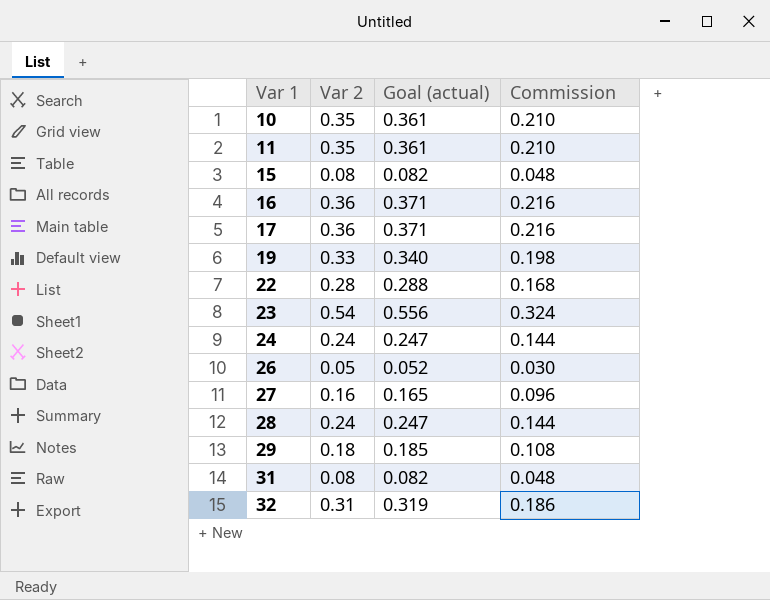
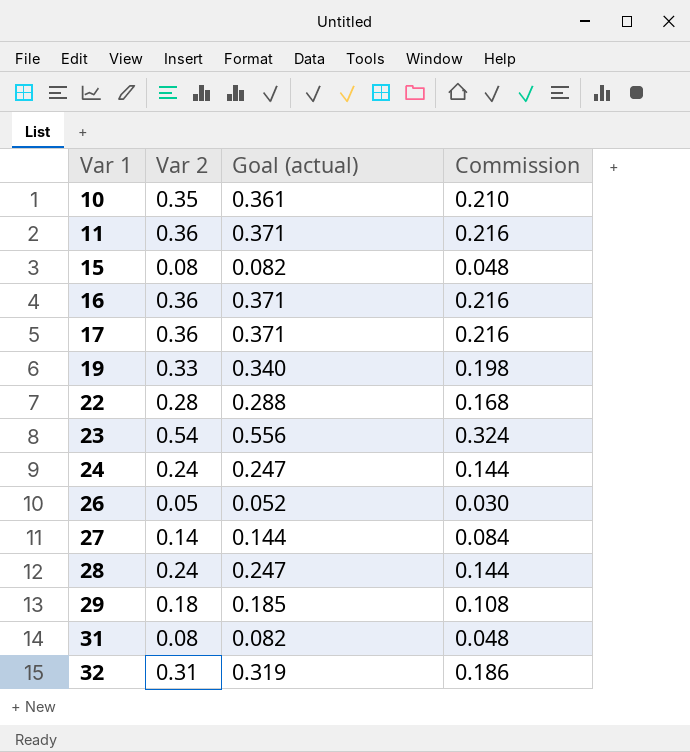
11 | Var 2: 0.35 -> 0.36
11 | Goal (actual): 0.361 -> 0.371
11 | Commission: 0.210 -> 0.216
27 | Var 2: 0.16 -> 0.14
27 | Goal (actual): 0.165 -> 0.144
27 | Commission: 0.096 -> 0.084

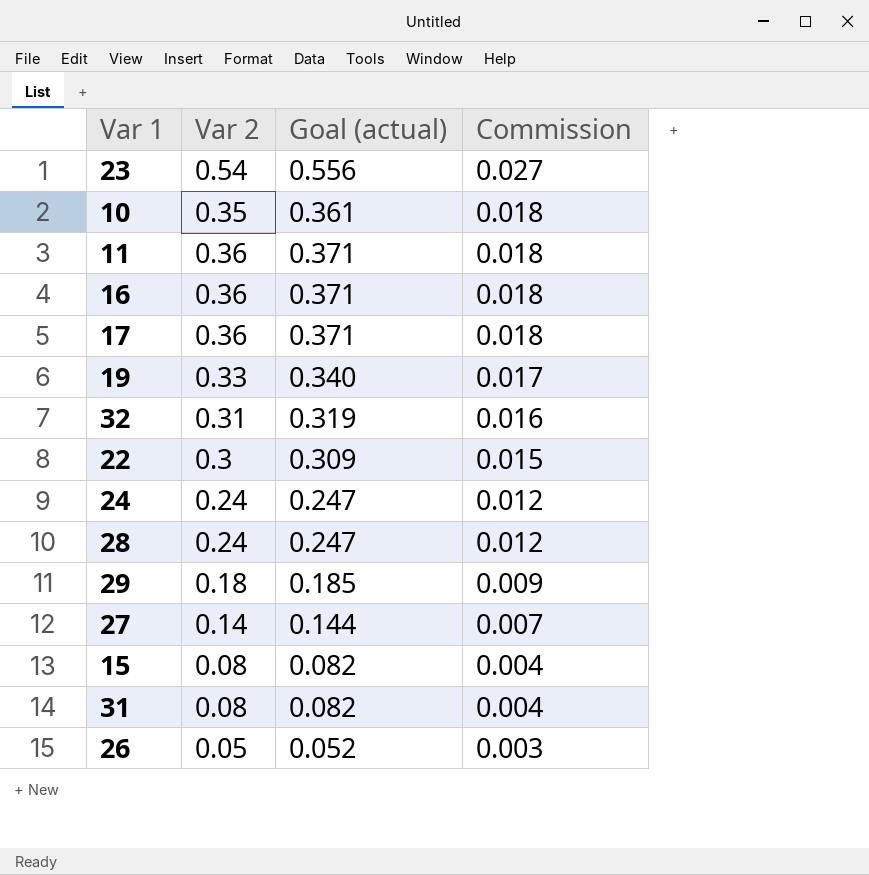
row order: Var 1 ascending -> Commission descending
column Commission | formula: [Var 2] * 0.6 -> [Var 2] * 0.05
22 | Var 2: 0.28 -> 0.3
22 | Goal (actual): 0.288 -> 0.309

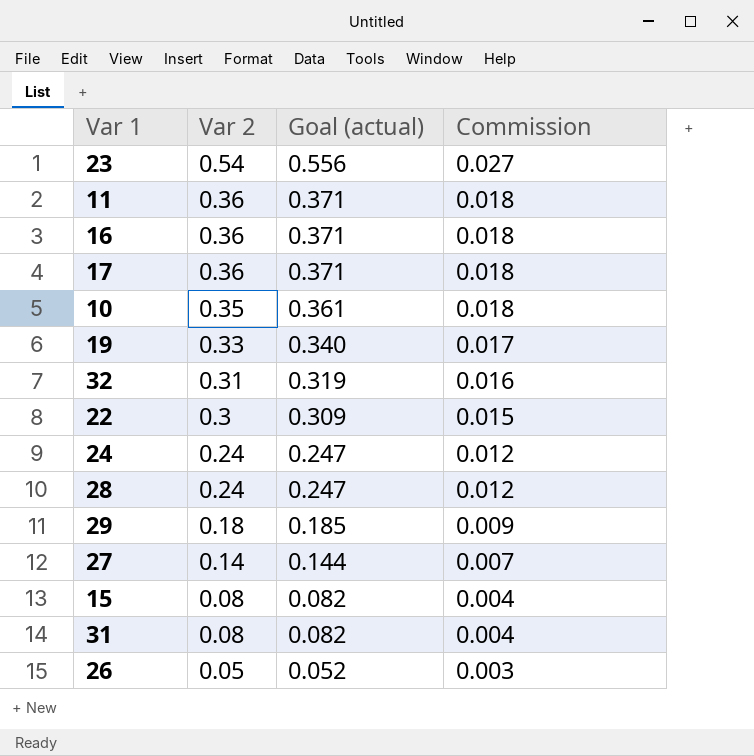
row order: Commission descending -> Var 2 descending

